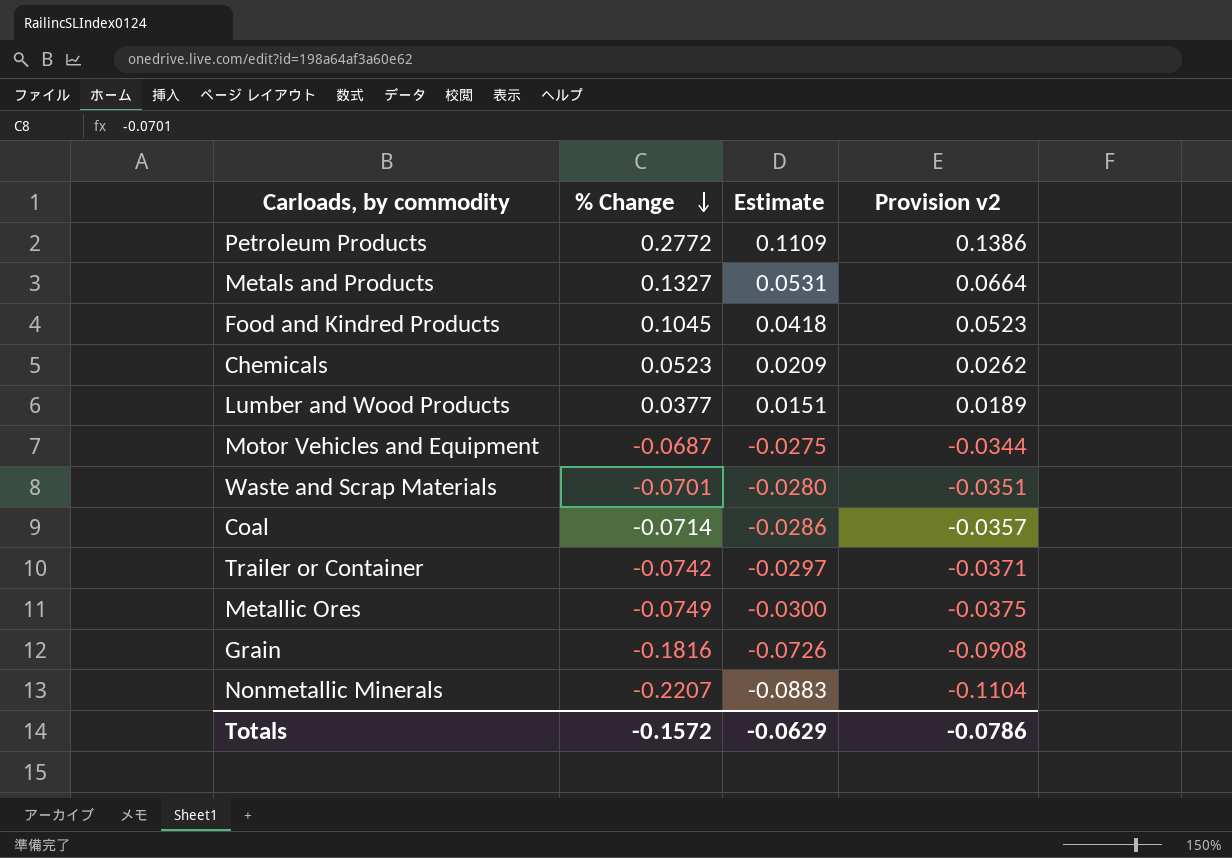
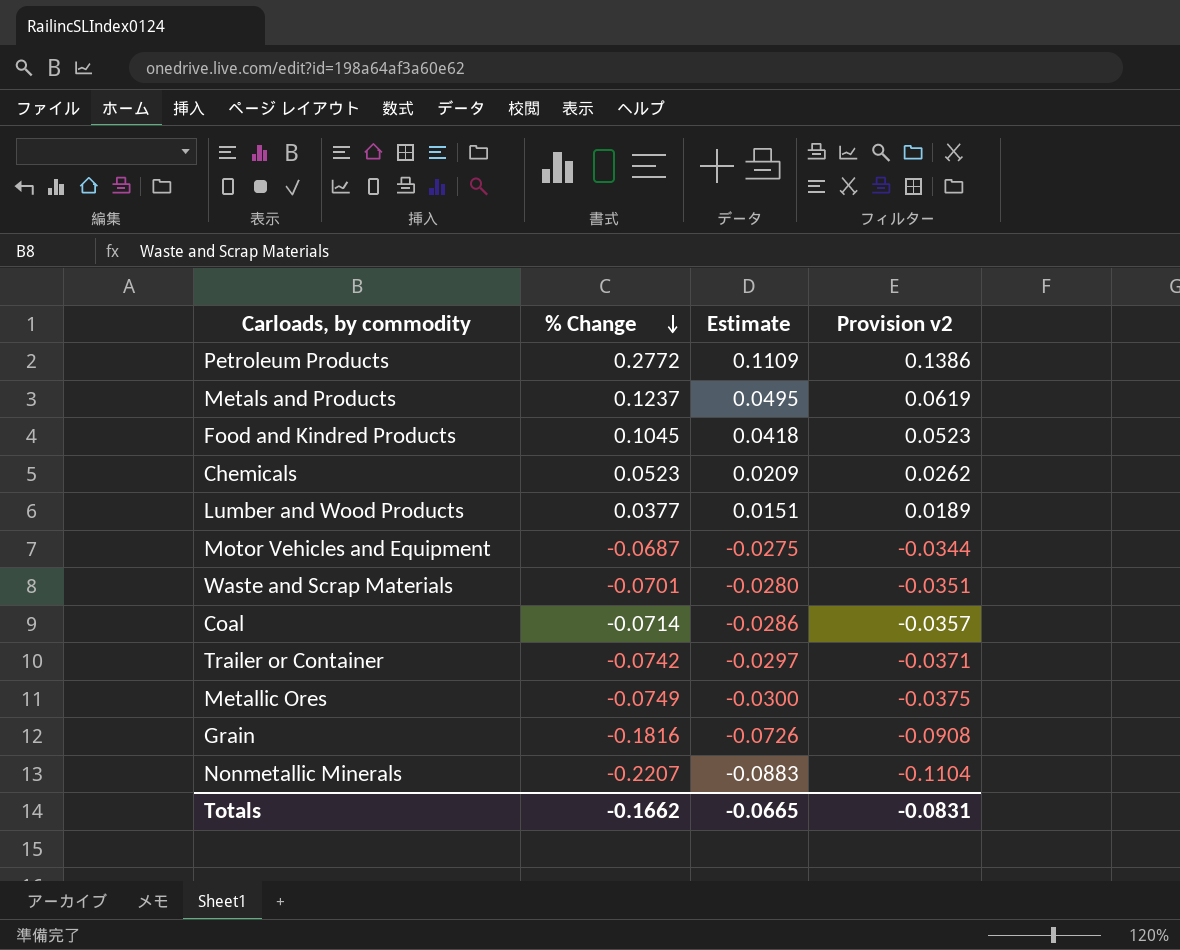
Metals and Products | % Change: 0.1327 -> 0.1237
Metals and Products | Estimate: 0.0531 -> 0.0495
Metals and Products | Provision v2: 0.0664 -> 0.0619
Totals | % Change: -0.1572 -> -0.1662
Totals | Estimate: -0.0629 -> -0.0665
Totals | Provision v2: -0.0786 -> -0.0831

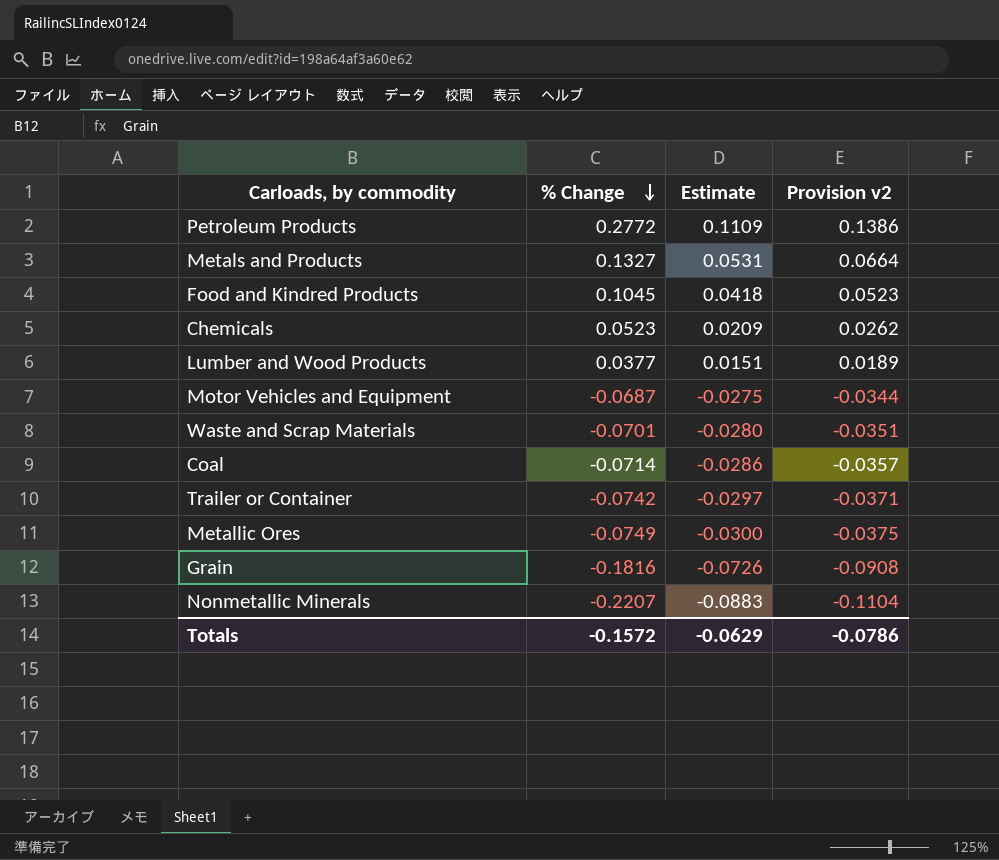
Metals and Products | % Change: 0.1237 -> 0.1327
Metals and Products | Estimate: 0.0495 -> 0.0531
Metals and Products | Provision v2: 0.0619 -> 0.0664
Totals | % Change: -0.1662 -> -0.1572
Totals | Estimate: -0.0665 -> -0.0629
Totals | Provision v2: -0.0831 -> -0.0786

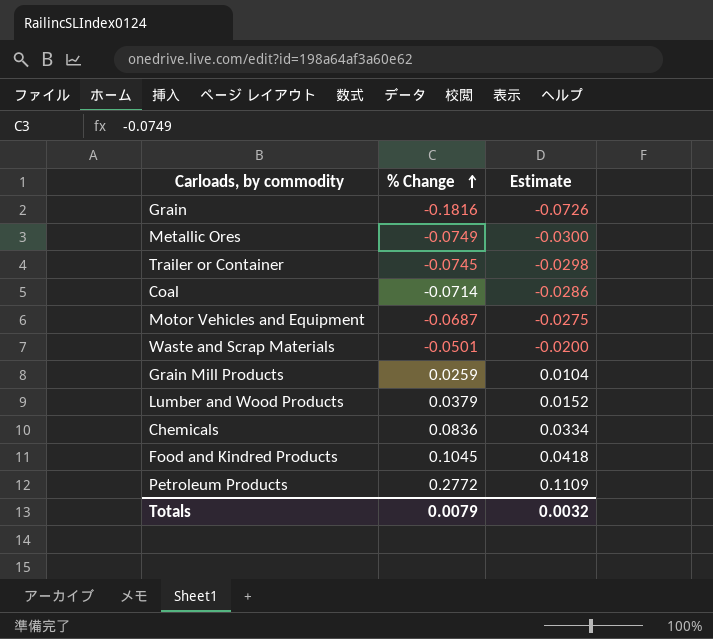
row order: % Change descending -> % Change ascending
column Provision v2 | formula: [% Change] * 0.5 -> none
row Metals and Products: 0.1327 | 0.0531 | 0.0664 -> none
row Nonmetallic Minerals: -0.2207 | -0.0883 | -0.1104 -> none
Trailer or Container | % Change: -0.0742 -> -0.0745
Trailer or Container | Estimate: -0.0297 -> -0.0298
Waste and Scrap Materials | % Change: -0.0701 -> -0.0501
Waste and Scrap Materials | Estimate: -0.0280 -> -0.0200
row Grain Mill Products: none -> 0.0259 | 0.0104
Lumber and Wood Products | % Change: 0.0377 -> 0.0379
Lumber and Wood Products | Estimate: 0.0151 -> 0.0152
Chemicals | % Change: 0.0523 -> 0.0836
Chemicals | Estimate: 0.0209 -> 0.0334
Totals | % Change: -0.1572 -> 0.0079
Totals | Estimate: -0.0629 -> 0.0032

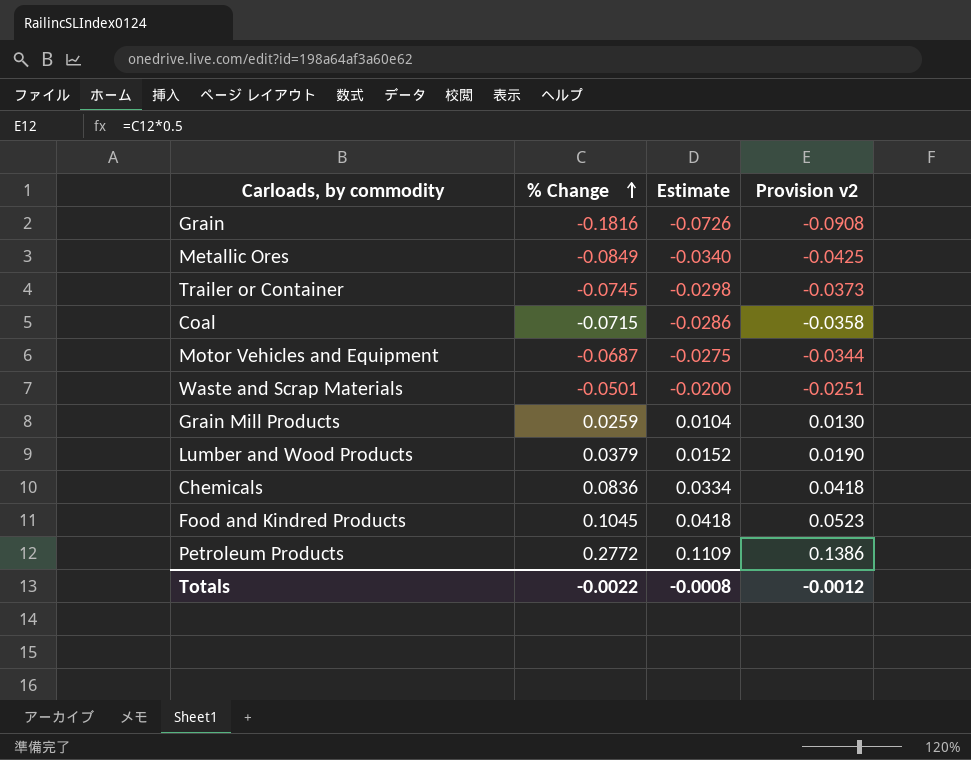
column Provision v2 | formula: none -> [% Change] * 0.5
Metallic Ores | % Change: -0.0749 -> -0.0849
Metallic Ores | Estimate: -0.0300 -> -0.0340
Coal | % Change: -0.0714 -> -0.0715
Totals | % Change: 0.0079 -> -0.0022
Totals | Estimate: 0.0032 -> -0.0008

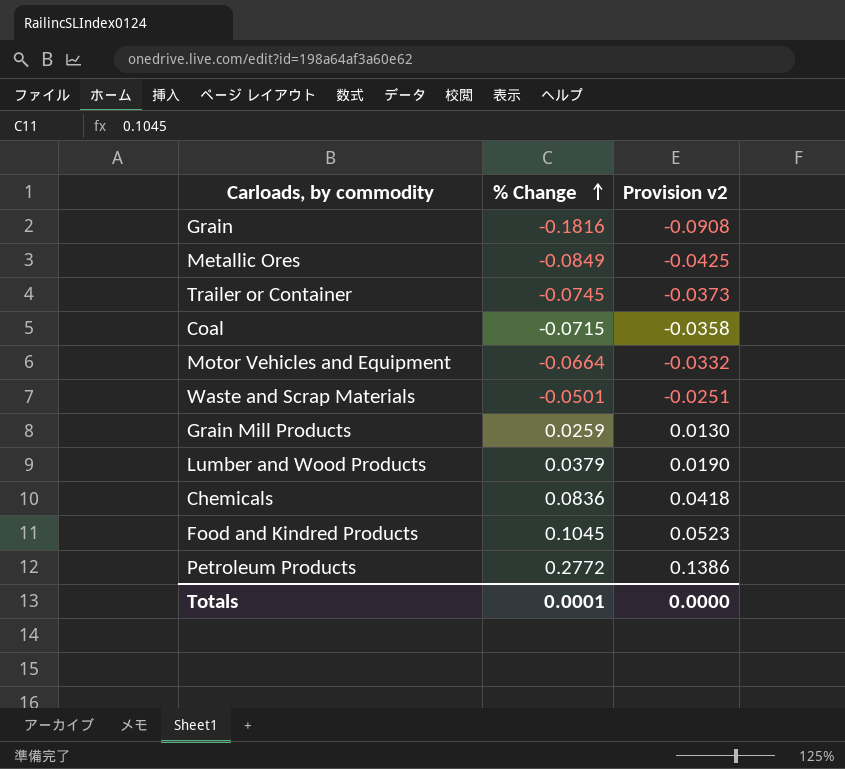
column Estimate | formula: [% Change] * 0.4 -> none
Motor Vehicles and Equipment | % Change: -0.0687 -> -0.0664
Motor Vehicles and Equipment | Provision v2: -0.0344 -> -0.0332
Totals | % Change: -0.0022 -> 0.0001
Totals | Provision v2: -0.0012 -> 0.0000

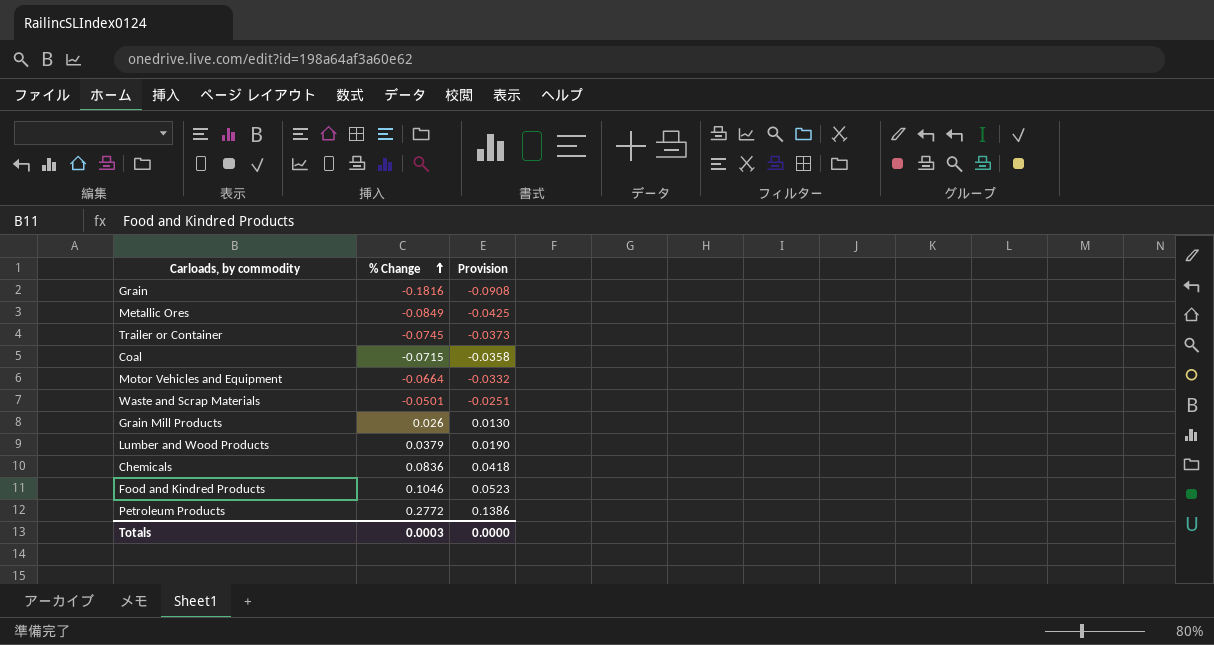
column name: Provision v2 -> Provision
Grain Mill Products | % Change: 0.0259 -> 0.026
Food and Kindred Products | % Change: 0.1045 -> 0.1046
Totals | % Change: 0.0001 -> 0.0003

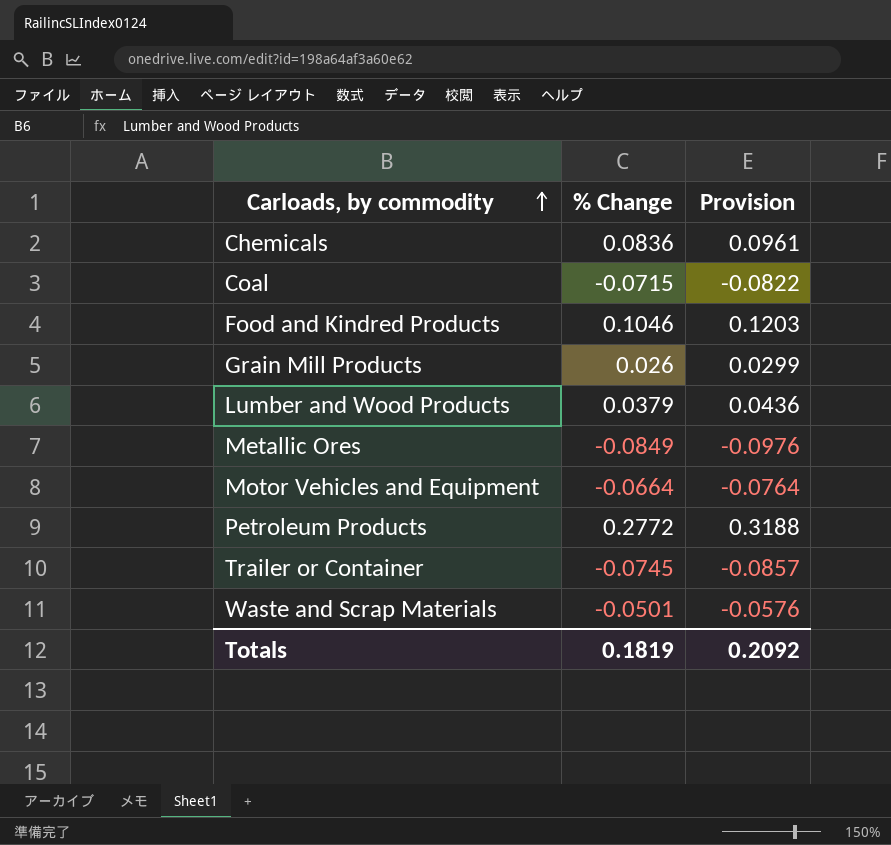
row order: % Change ascending -> Carloads, by commodity ascending
column Provision | formula: [% Change] * 0.5 -> [% Change] * 1.15
row Grain: -0.1816 | -0.0908 -> none
Totals | % Change: 0.0003 -> 0.1819
Totals | Provision: 0.0000 -> 0.2092

